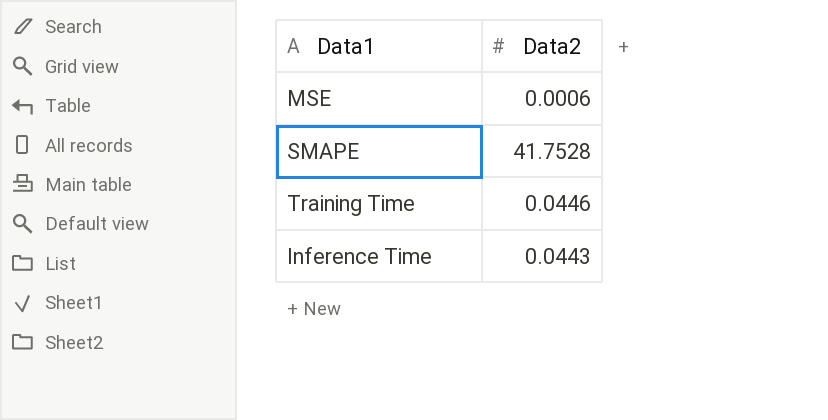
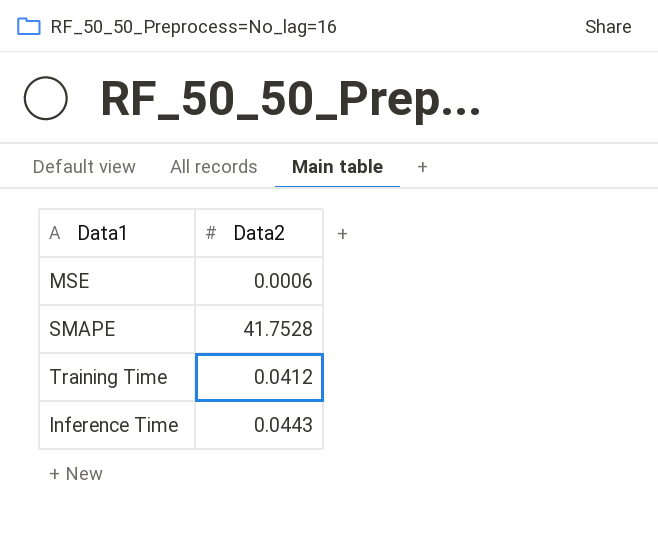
Training Time | Data2: 0.0446 -> 0.0412

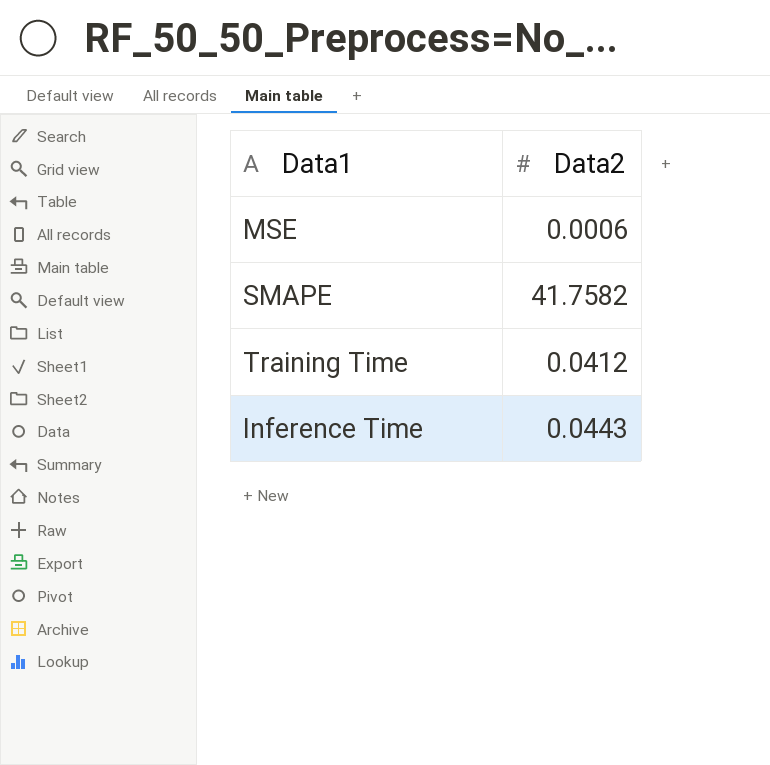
SMAPE | Data2: 41.7528 -> 41.7582

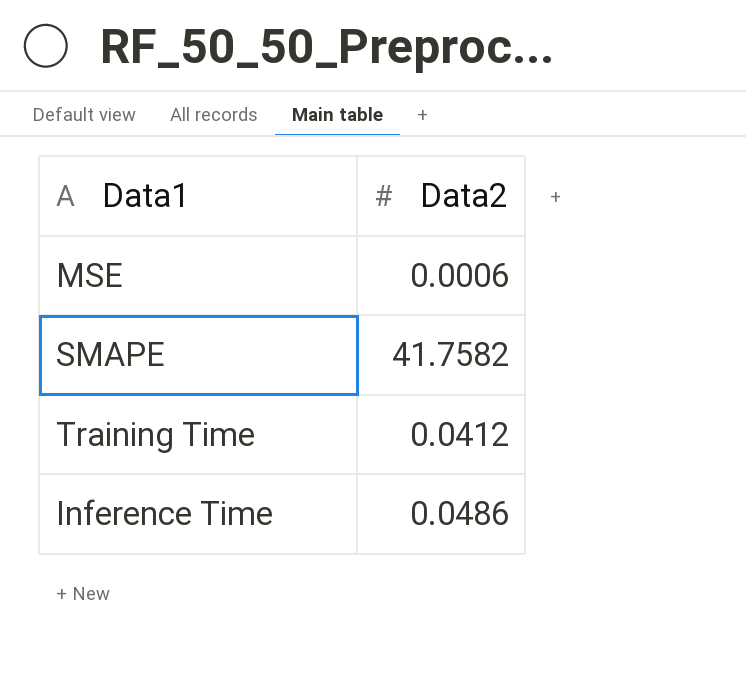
Inference Time | Data2: 0.0443 -> 0.0486

